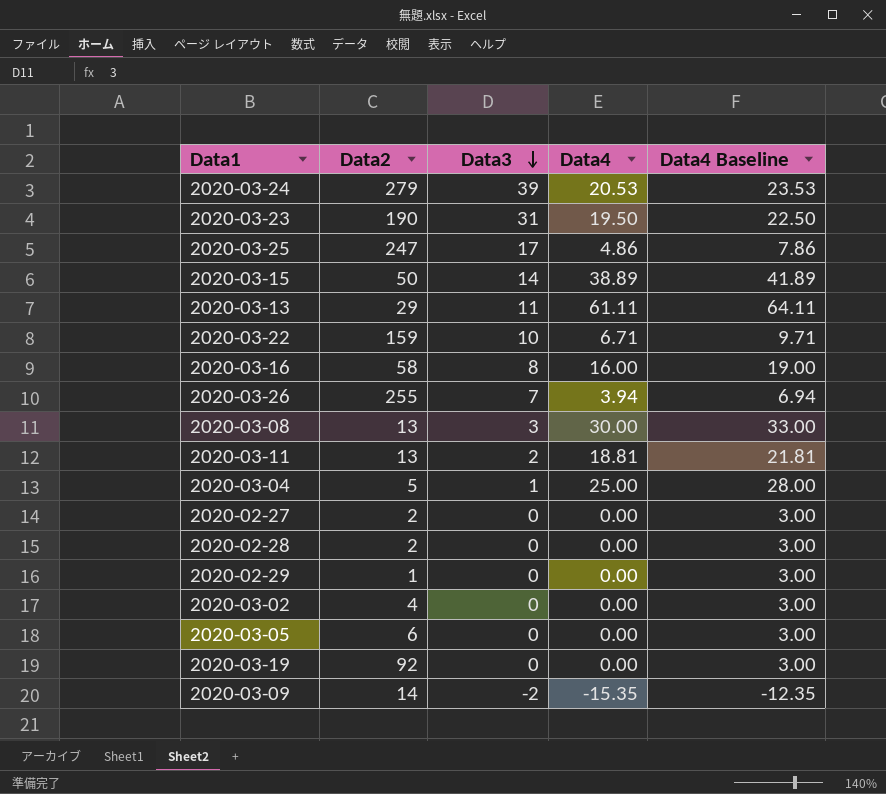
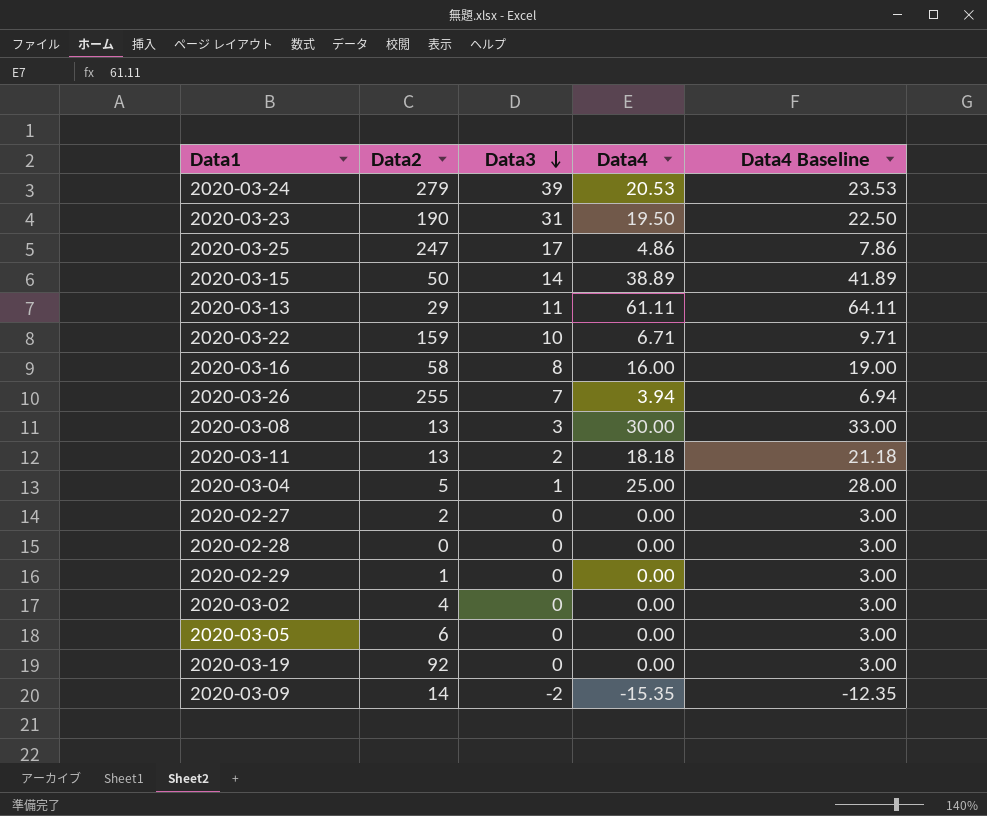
2020-03-11 | Data4: 18.81 -> 18.18
2020-03-11 | Data4 Baseline: 21.81 -> 21.18
2020-02-28 | Data2: 2 -> 0

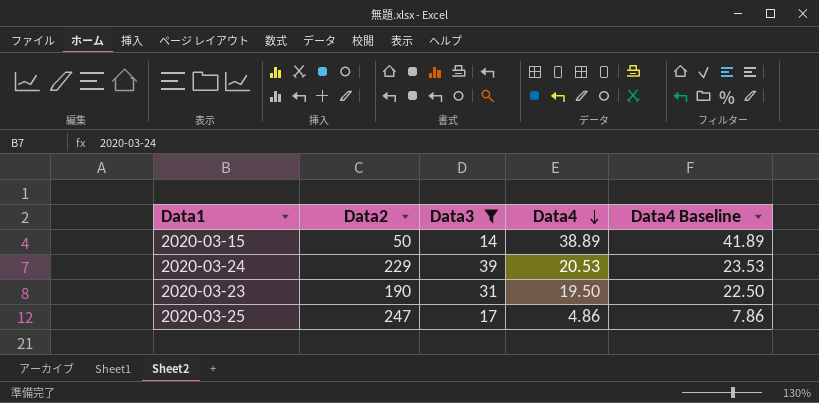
filter: none -> Data3 >= 14
row order: Data3 descending -> Data4 descending
2020-03-24 | Data2: 279 -> 229

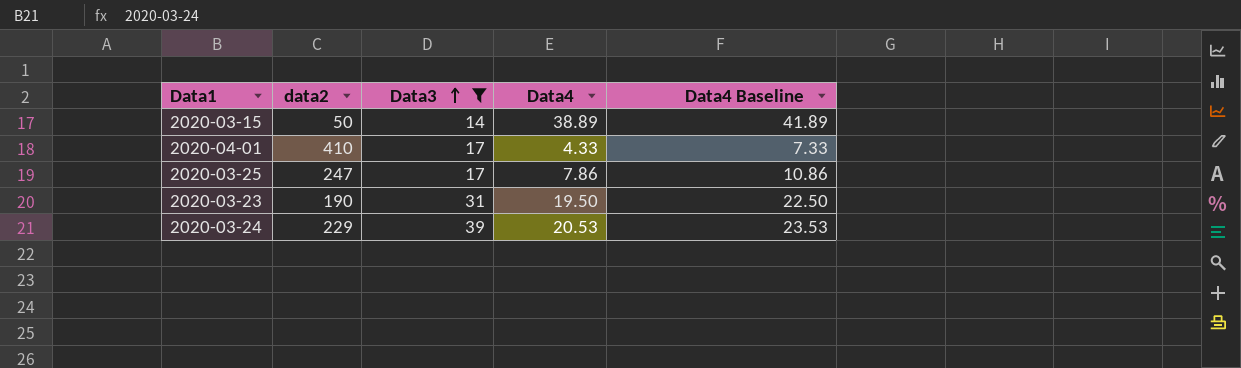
row order: Data4 descending -> Data3 ascending
column name: Data2 -> data2
row 2020-04-01: none -> 410 | 17 | 4.33 | 7.33
2020-03-25 | Data4: 4.86 -> 7.86
2020-03-25 | Data4 Baseline: 7.86 -> 10.86

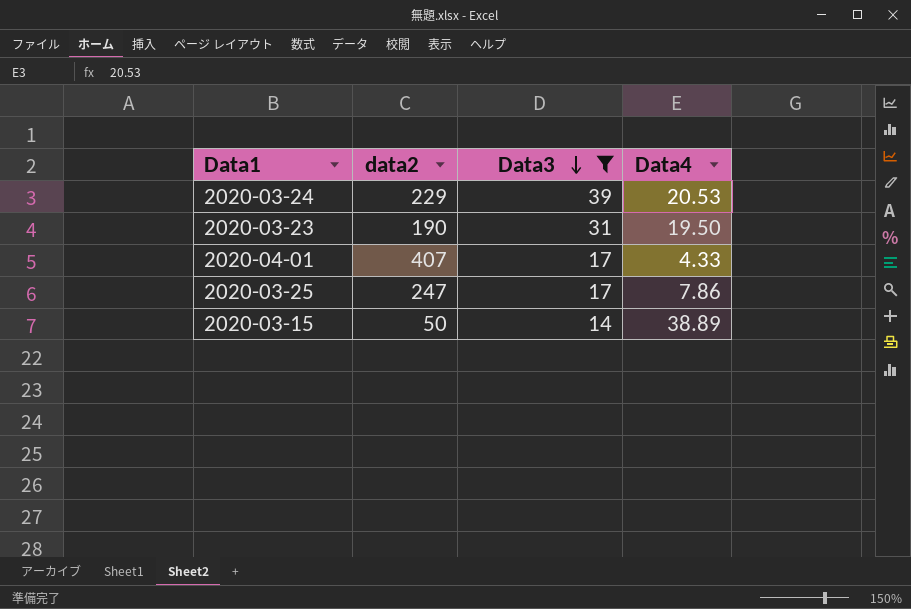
row order: Data3 ascending -> Data3 descending
column Data4 Baseline | formula: [Data4] + 3 -> none
2020-04-01 | data2: 410 -> 407

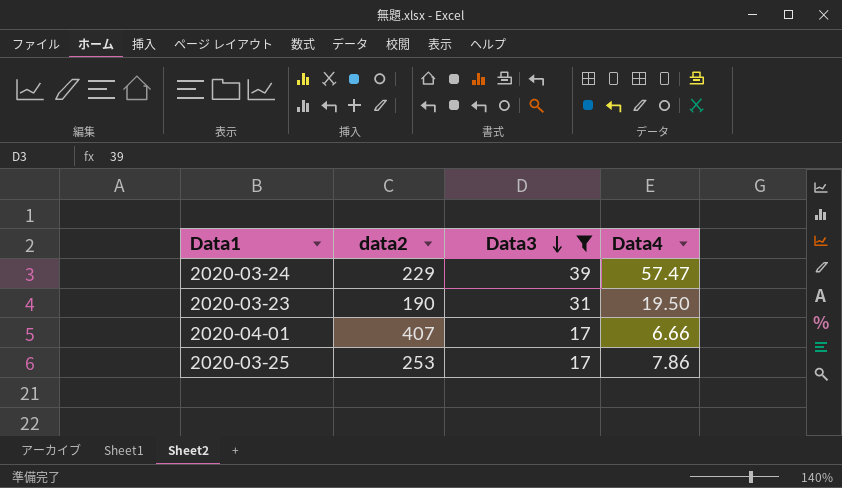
row 2020-03-15: 50 | 14 | 38.89 -> none
2020-03-24 | Data4: 20.53 -> 57.47
2020-04-01 | Data4: 4.33 -> 6.66
2020-03-25 | data2: 247 -> 253

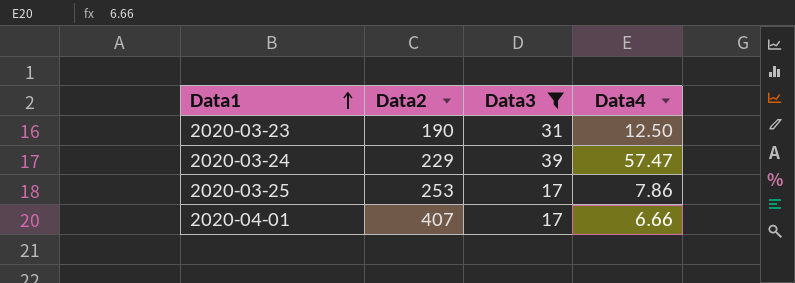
row order: Data3 descending -> Data1 ascending
column name: data2 -> Data2
2020-03-23 | Data4: 19.50 -> 12.50

